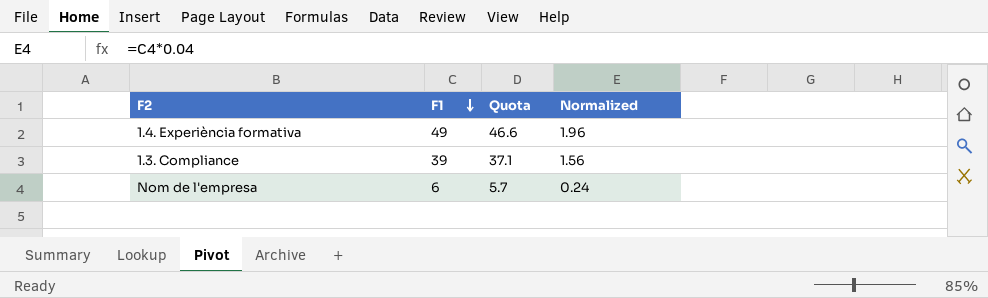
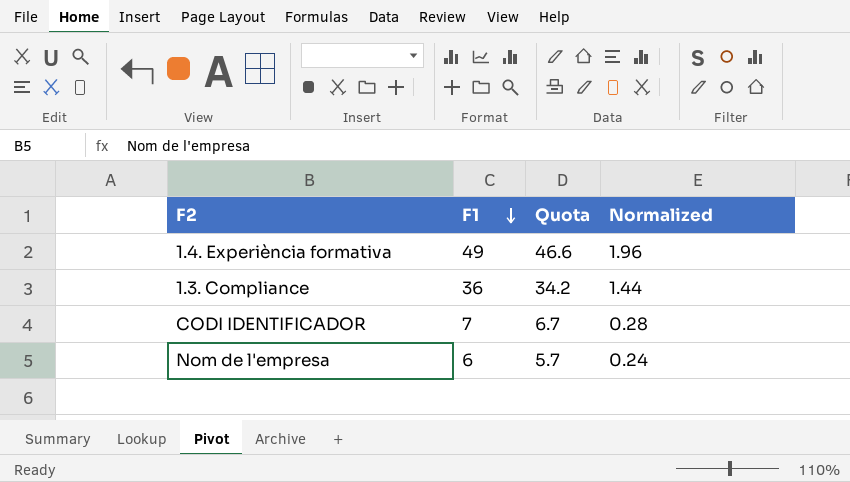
1.3. Compliance | F1: 39 -> 36
1.3. Compliance | Quota: 37.1 -> 34.2
1.3. Compliance | Normalized: 1.56 -> 1.44
row CODI IDENTIFICADOR: none -> 7 | 6.7 | 0.28

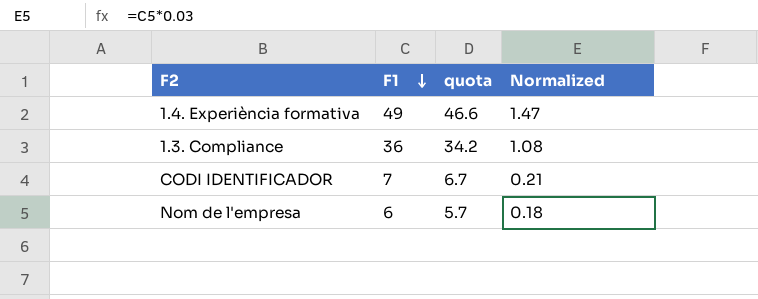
column name: Quota -> quota
column Normalized | formula: [F1] * 0.04 -> [F1] * 0.03

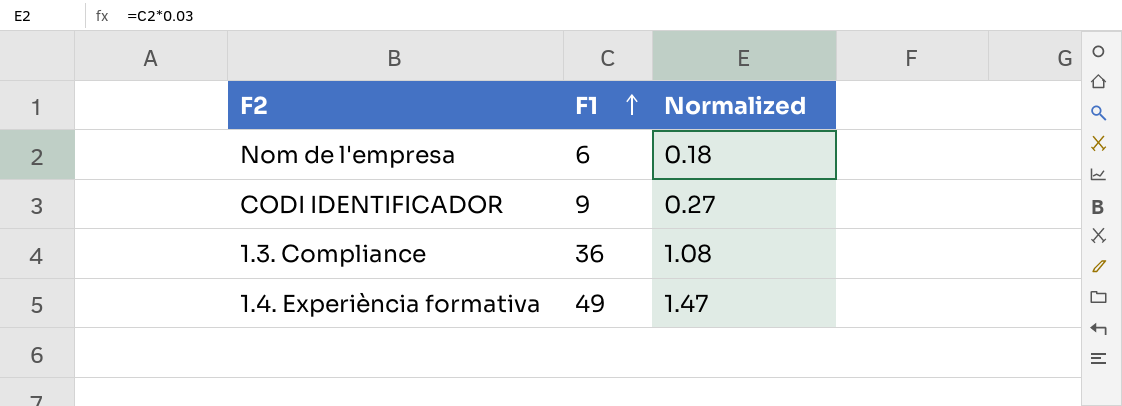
row order: F1 descending -> F1 ascending
column quota | formula: [F1] * 0.95 -> none
CODI IDENTIFICADOR | F1: 7 -> 9
CODI IDENTIFICADOR | Normalized: 0.21 -> 0.27

